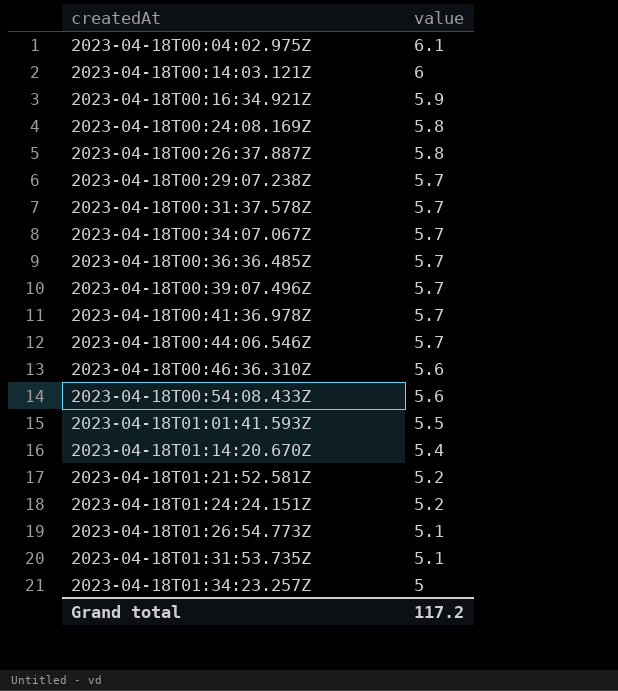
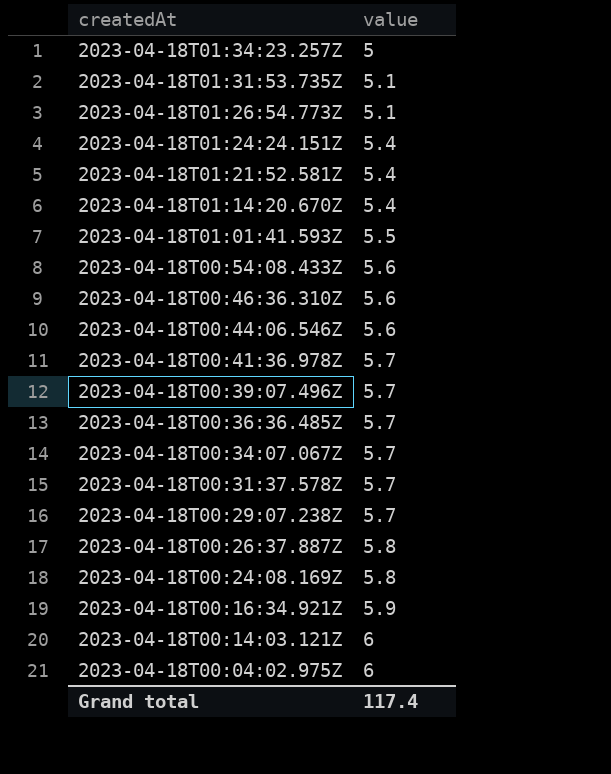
row order: createdAt ascending -> createdAt descending
2023-04-18T01:24:24.151Z | value: 5.2 -> 5.4
2023-04-18T01:21:52.581Z | value: 5.2 -> 5.4
2023-04-18T00:44:06.546Z | value: 5.7 -> 5.6
2023-04-18T00:04:02.975Z | value: 6.1 -> 6
Grand total | value: 117.2 -> 117.4

